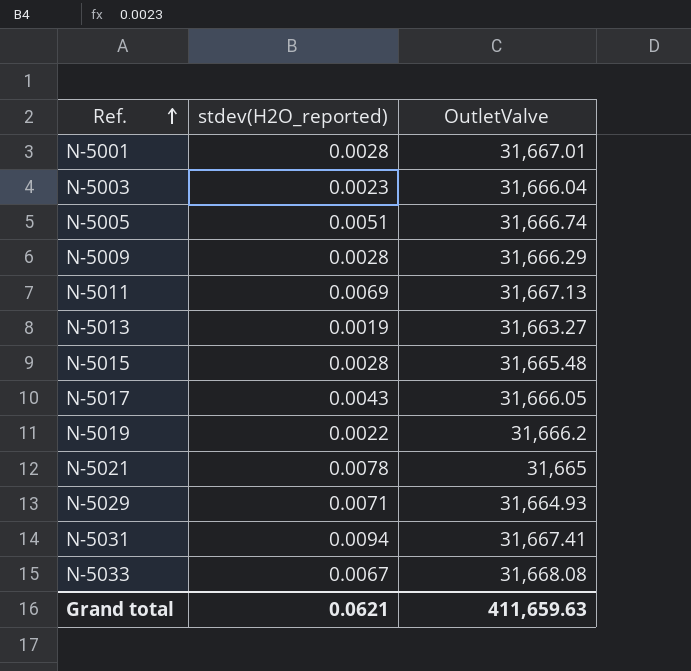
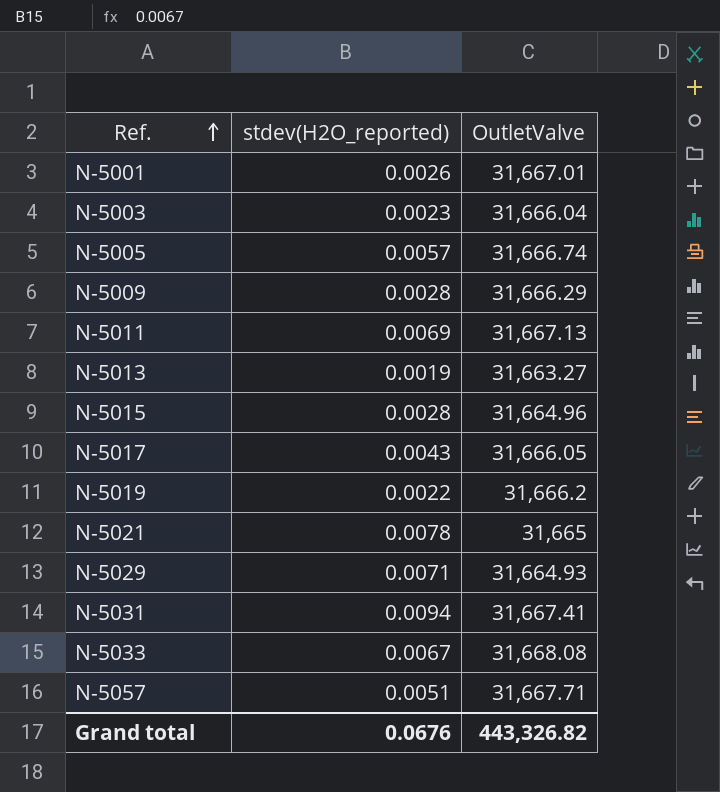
N-5001 | stdev(H2O_reported): 0.0028 -> 0.0026
N-5005 | stdev(H2O_reported): 0.0051 -> 0.0057
N-5015 | OutletValve: 31,665.48 -> 31,664.96
row N-5057: none -> 0.0051 | 31,667.71
Grand total | stdev(H2O_reported): 0.0621 -> 0.0676
Grand total | OutletValve: 411,659.63 -> 443,326.82

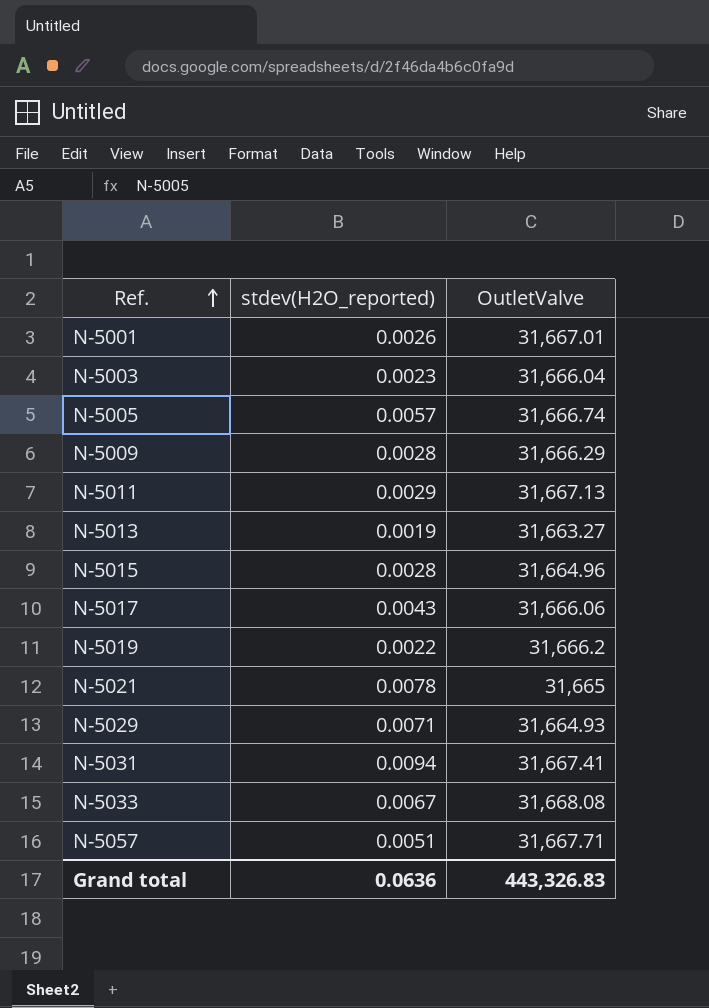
N-5011 | stdev(H2O_reported): 0.0069 -> 0.0029
N-5017 | OutletValve: 31,666.05 -> 31,666.06
Grand total | stdev(H2O_reported): 0.0676 -> 0.0636
Grand total | OutletValve: 443,326.82 -> 443,326.83

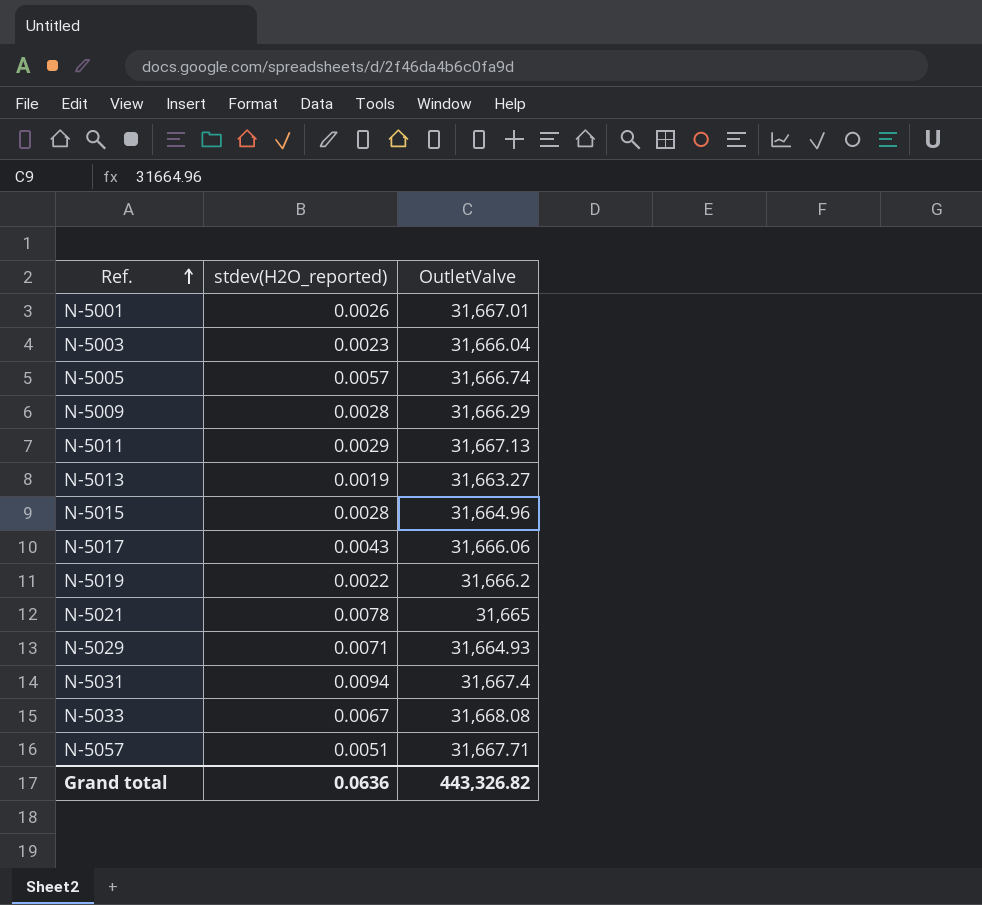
N-5031 | OutletValve: 31,667.41 -> 31,667.4
Grand total | OutletValve: 443,326.83 -> 443,326.82

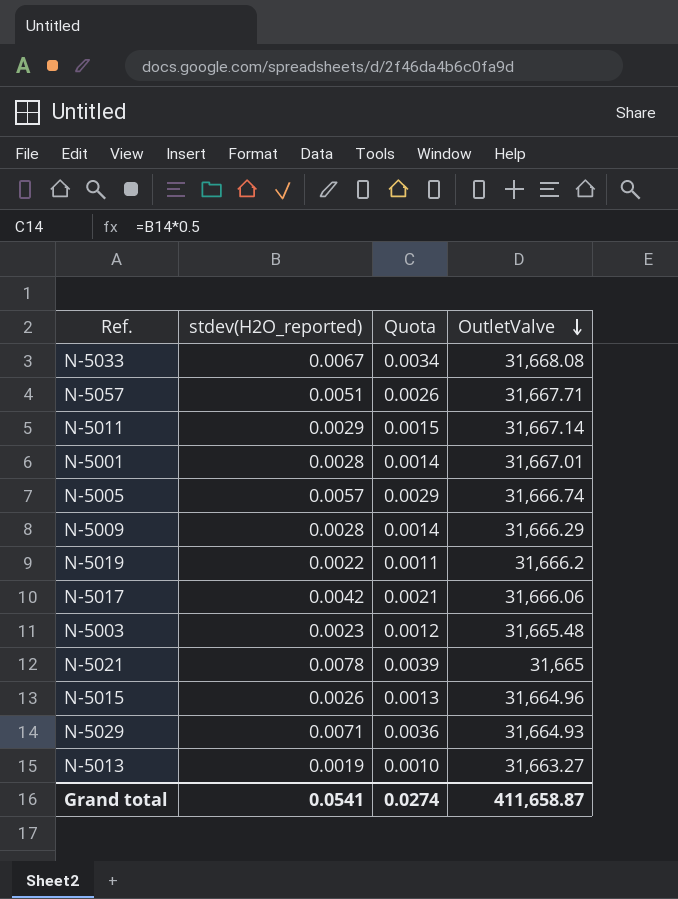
row order: Ref. ascending -> OutletValve descending
column Quota | formula: none -> [stdev(H2O_reported)] * 0.5
row N-5031: 0.0094 | 31,667.4 -> none
N-5011 | OutletValve: 31,667.13 -> 31,667.14
N-5001 | stdev(H2O_reported): 0.0026 -> 0.0028
N-5017 | stdev(H2O_reported): 0.0043 -> 0.0042
N-5003 | OutletValve: 31,666.04 -> 31,665.48
N-5015 | stdev(H2O_reported): 0.0028 -> 0.0026
Grand total | stdev(H2O_reported): 0.0636 -> 0.0541
Grand total | OutletValve: 443,326.82 -> 411,658.87

